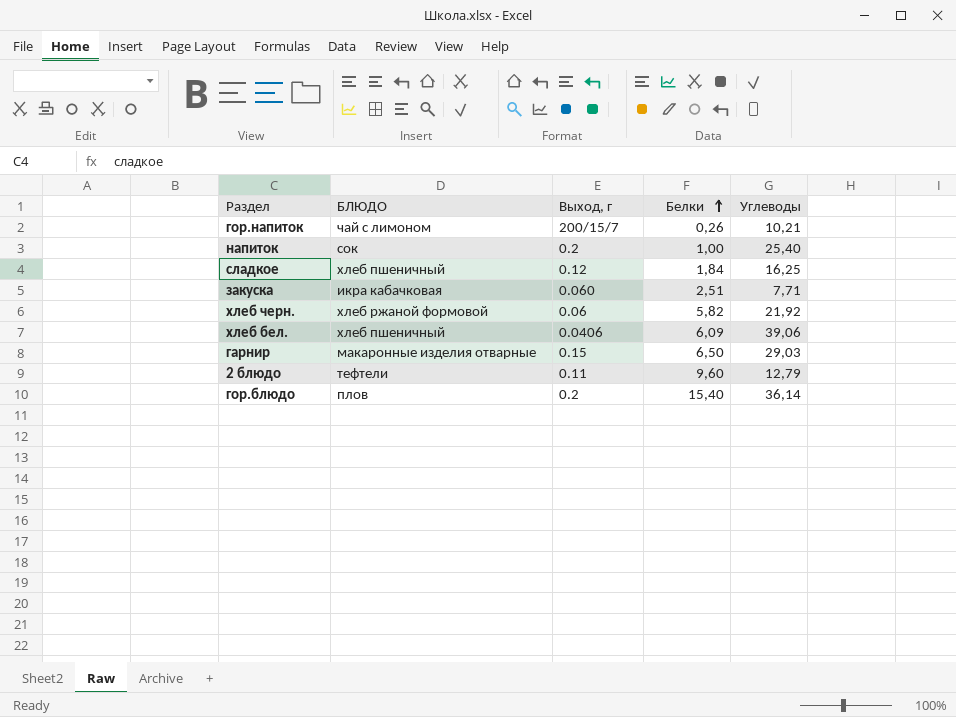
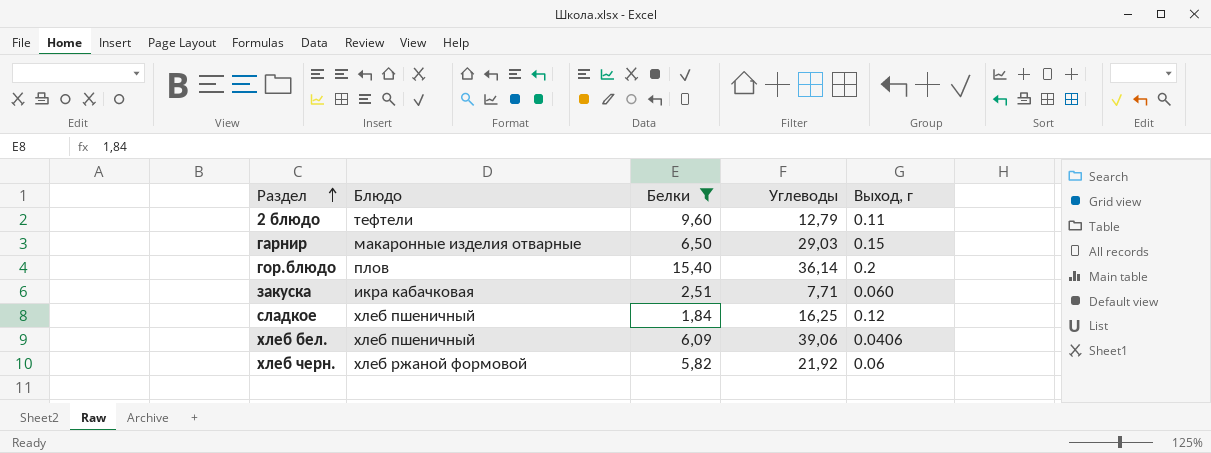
filter: none -> Белки >= 1,84
row order: Белки ascending -> Раздел ascending
column name: БЛЮДО -> Блюдо
column Выход, г | position: 3 -> 5

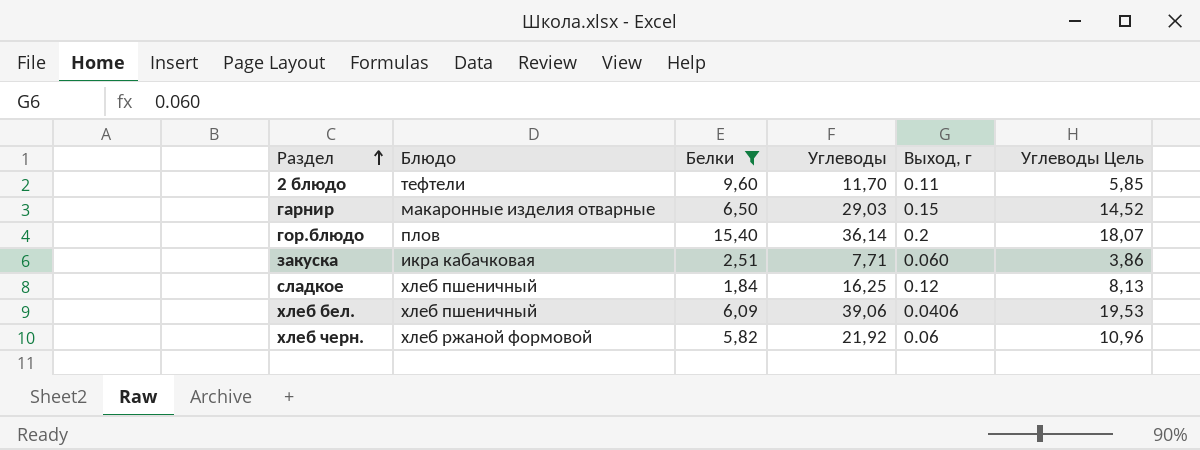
column Углеводы Цель | formula: none -> [Углеводы] * 0,5
2 блюдо | Углеводы: 12,79 -> 11,70

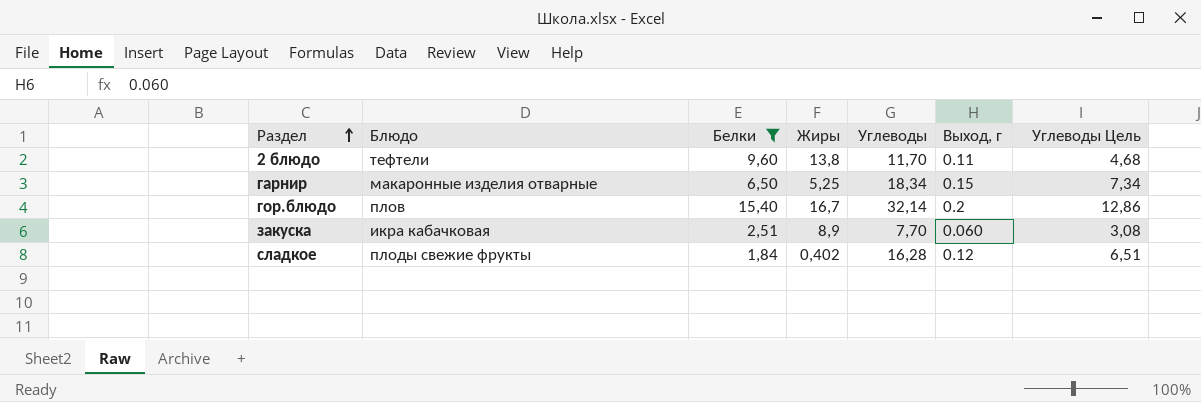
column Жиры | position: none -> 4
column Углеводы Цель | formula: [Углеводы] * 0,5 -> [Углеводы] * 0,4
row хлеб бел.: хлеб пшеничный | 6,09 | 39,06 | 0.0406 | 19,53 -> none
row хлеб черн.: хлеб ржаной формовой | 5,82 | 21,92 | 0.06 | 10,96 -> none
гарнир | Углеводы: 29,03 -> 18,34
гор.блюдо | Углеводы: 36,14 -> 32,14
закуска | Углеводы: 7,71 -> 7,70
сладкое | Блюдо: хлеб пшеничный -> плоды свежие фрукты
сладкое | Углеводы: 16,25 -> 16,28

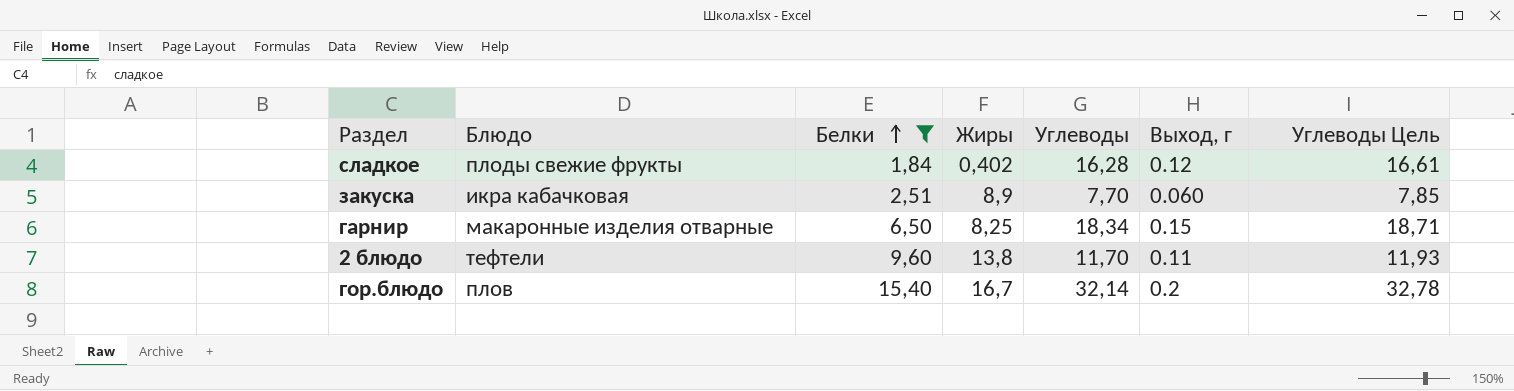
row order: Раздел ascending -> Белки ascending
column Углеводы Цель | formula: [Углеводы] * 0,4 -> [Углеводы] * 1,02
гарнир | Жиры: 5,25 -> 8,25

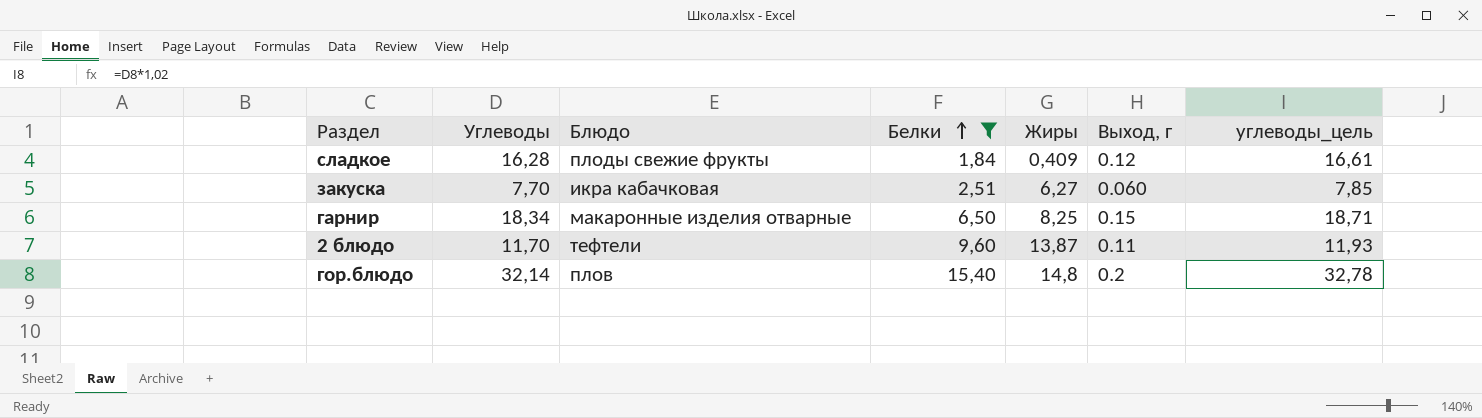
column Углеводы | position: 5 -> 2
column name: Углеводы Цель -> углеводы_цель
сладкое | Жиры: 0,402 -> 0,409
закуска | Жиры: 8,9 -> 6,27
2 блюдо | Жиры: 13,8 -> 13,87
гор.блюдо | Жиры: 16,7 -> 14,8

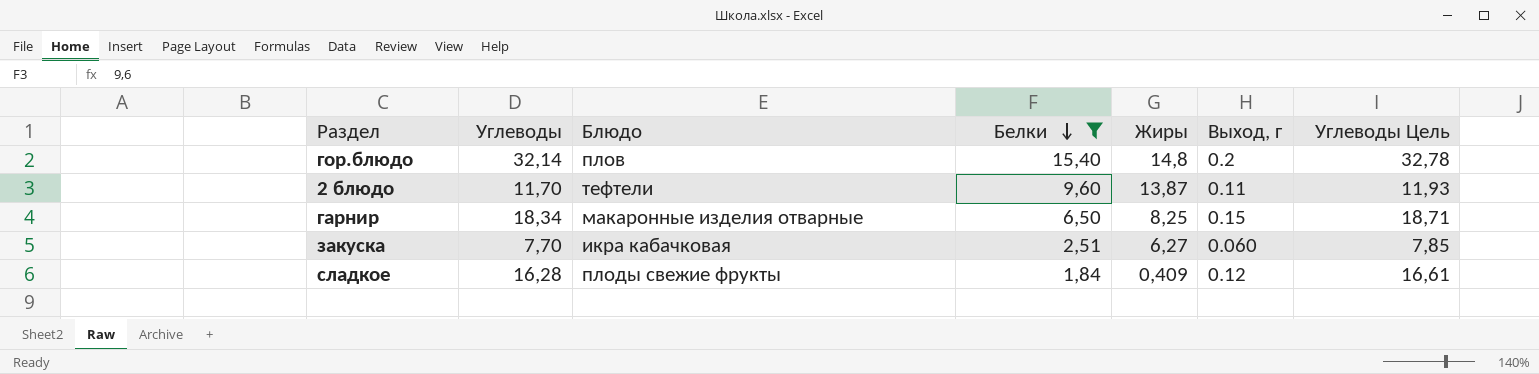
row order: Белки ascending -> Белки descending
column name: углеводы_цель -> Углеводы Цель

